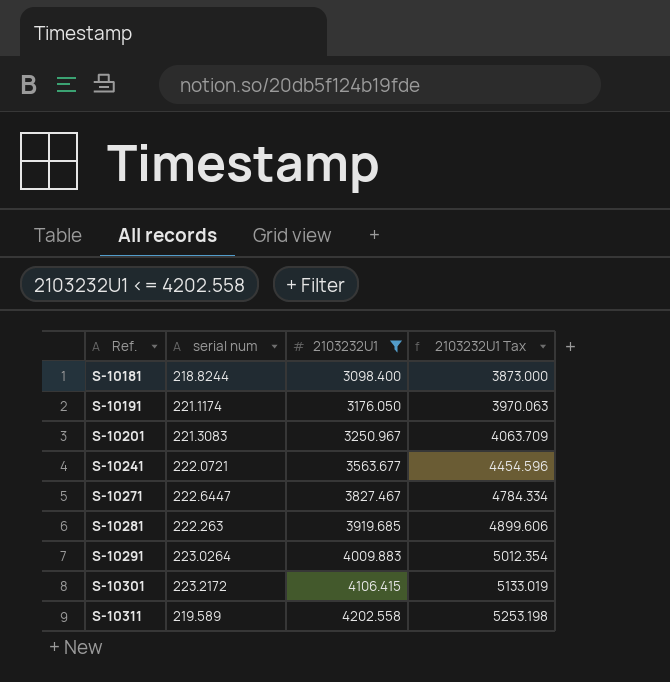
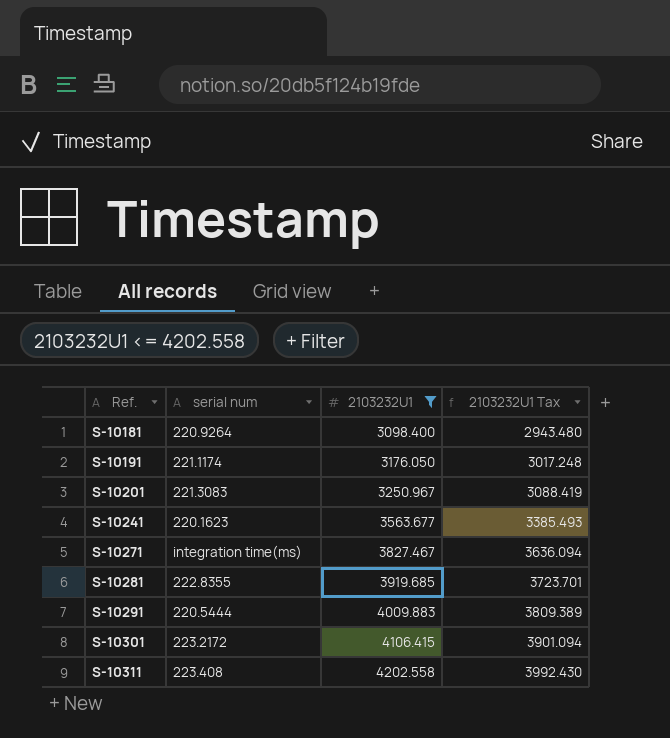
column 2103232U1 Tax | formula: [2103232U1] * 1.25 -> [2103232U1] * 0.95
S-10181 | serial num: 218.8244 -> 220.9264
S-10241 | serial num: 222.0721 -> 220.1623
S-10271 | serial num: 222.6447 -> integration time(ms)
S-10281 | serial num: 222.263 -> 222.8355
S-10291 | serial num: 223.0264 -> 220.5444
S-10311 | serial num: 219.589 -> 223.408

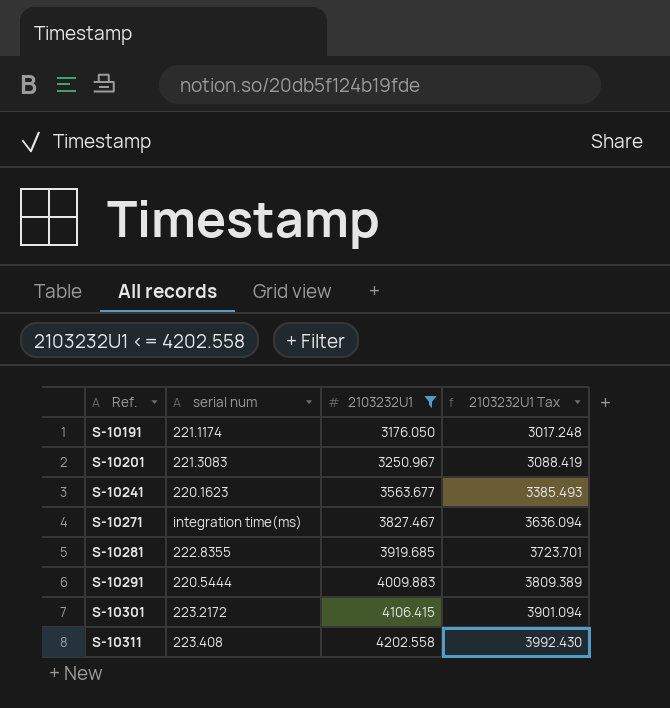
row S-10181: 220.9264 | 3098.400 | 2943.480 -> none

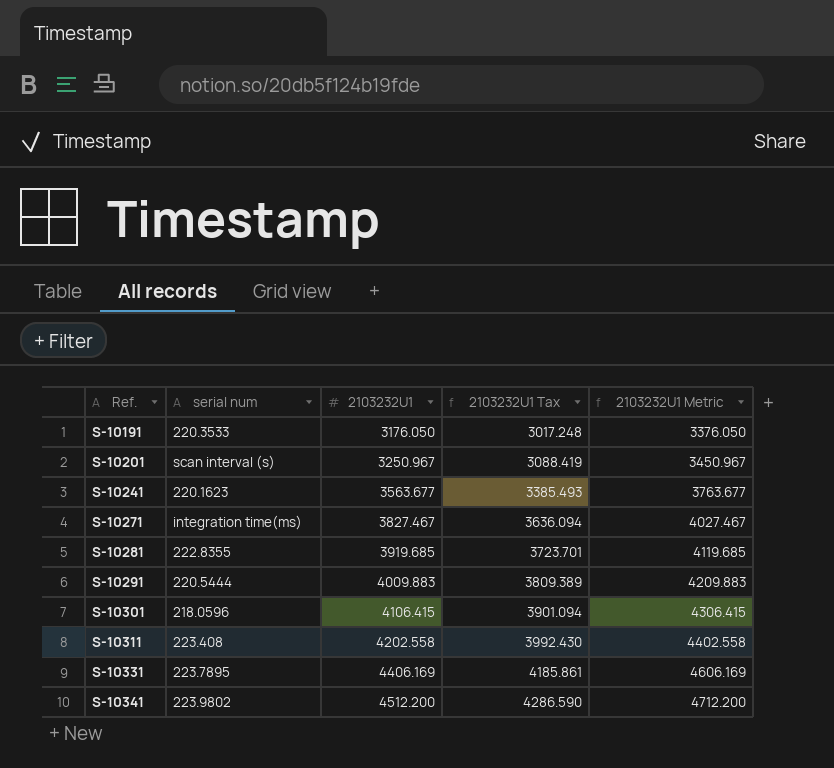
filter: 2103232U1 <= 4202.558 -> none
column 2103232U1 Metric | formula: none -> [2103232U1] + 200
S-10191 | serial num: 221.1174 -> 220.3533
S-10201 | serial num: 221.3083 -> scan interval (s)
S-10301 | serial num: 223.2172 -> 218.0596

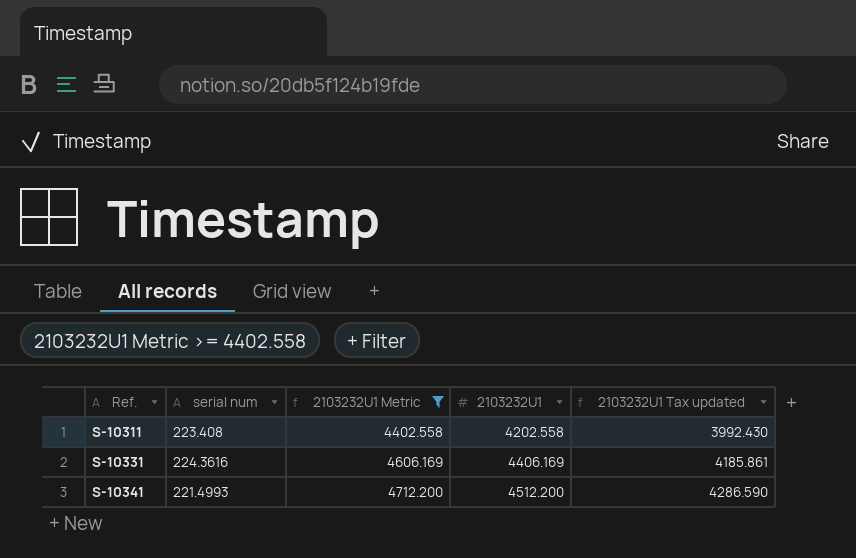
filter: none -> 2103232U1 Metric >= 4402.558
column 2103232U1 Metric | position: 5 -> 3
column name: 2103232U1 Tax -> 2103232U1 Tax updated
S-10331 | serial num: 223.7895 -> 224.3616
S-10341 | serial num: 223.9802 -> 221.4993

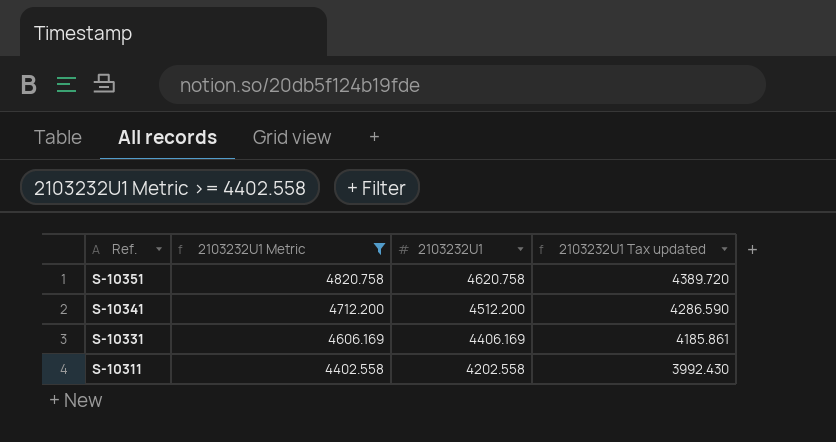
row order: Ref. ascending -> Ref. descending
column serial num | position: 2 -> none
row S-10351: none -> 4820.758 | 4620.758 | 4389.720

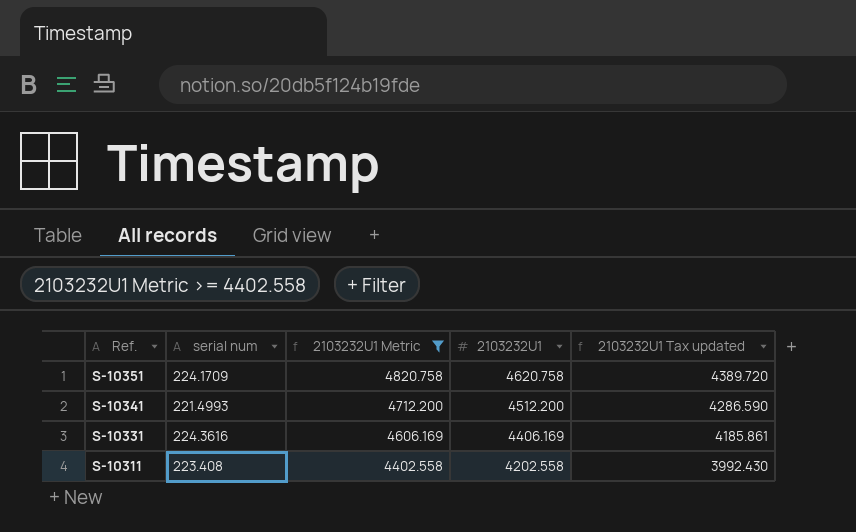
column serial num | position: none -> 2

